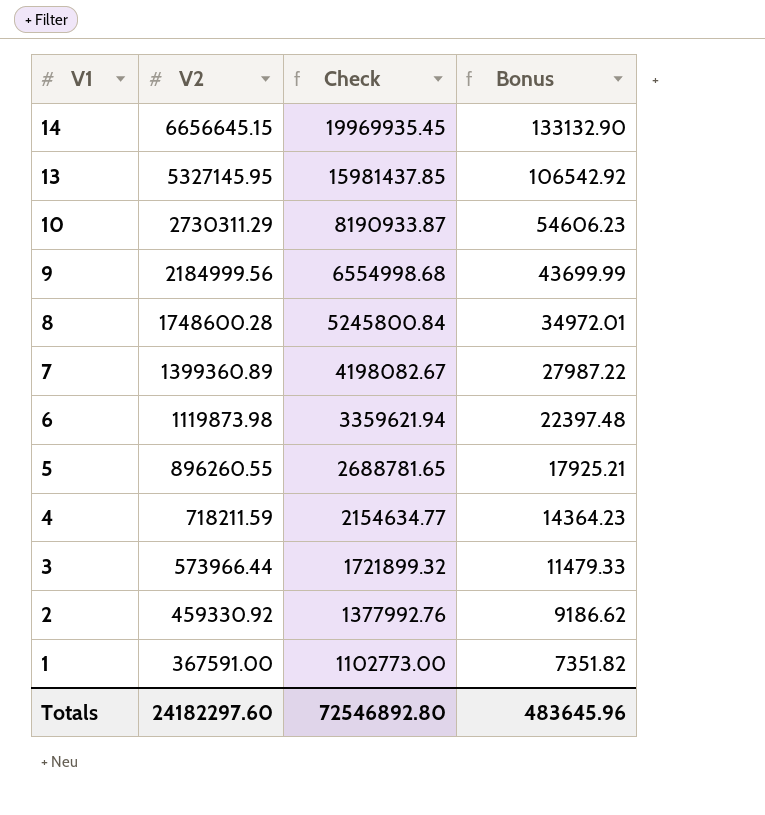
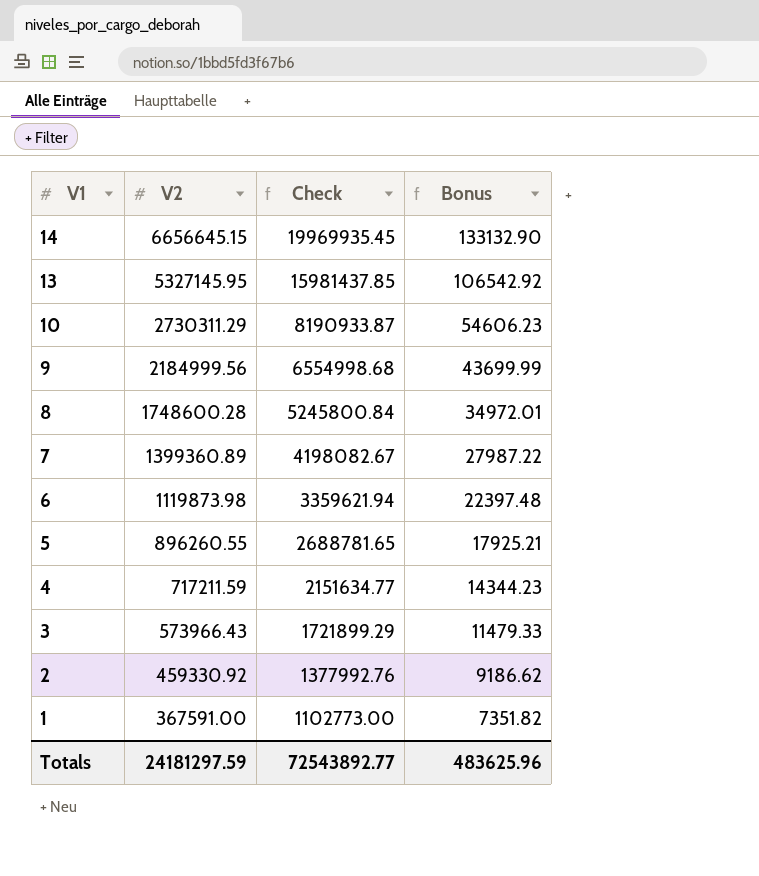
4 | V2: 718211.59 -> 717211.59
4 | Check: 2154634.77 -> 2151634.77
4 | Bonus: 14364.23 -> 14344.23
3 | V2: 573966.44 -> 573966.43
3 | Check: 1721899.32 -> 1721899.29
Totals | V2: 24182297.60 -> 24181297.59
Totals | Check: 72546892.80 -> 72543892.77
Totals | Bonus: 483645.96 -> 483625.96

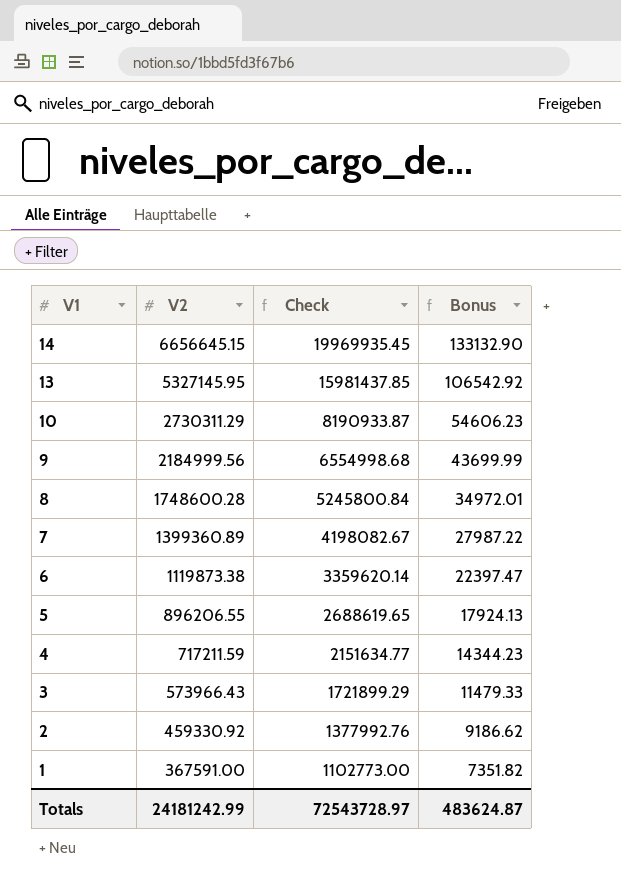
6 | V2: 1119873.98 -> 1119873.38
6 | Check: 3359621.94 -> 3359620.14
6 | Bonus: 22397.48 -> 22397.47
5 | V2: 896260.55 -> 896206.55
5 | Check: 2688781.65 -> 2688619.65
5 | Bonus: 17925.21 -> 17924.13
Totals | V2: 24181297.59 -> 24181242.99
Totals | Check: 72543892.77 -> 72543728.97
Totals | Bonus: 483625.96 -> 483624.87

